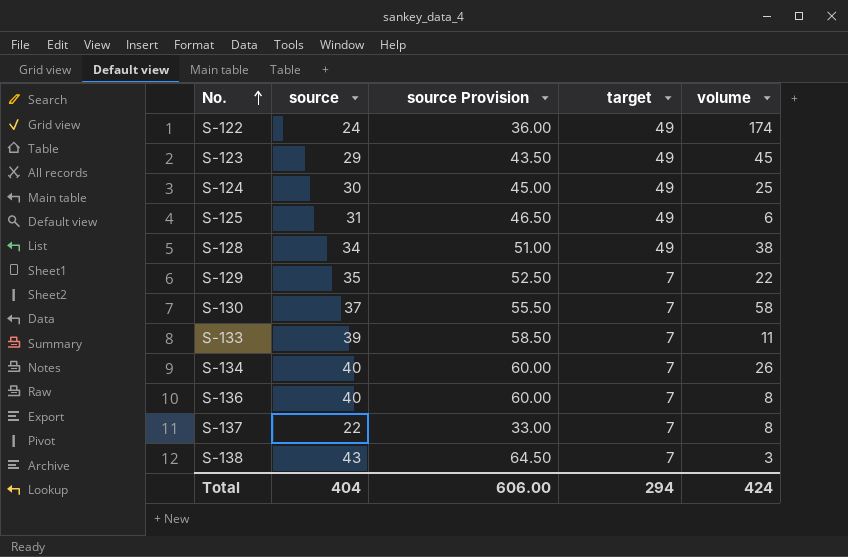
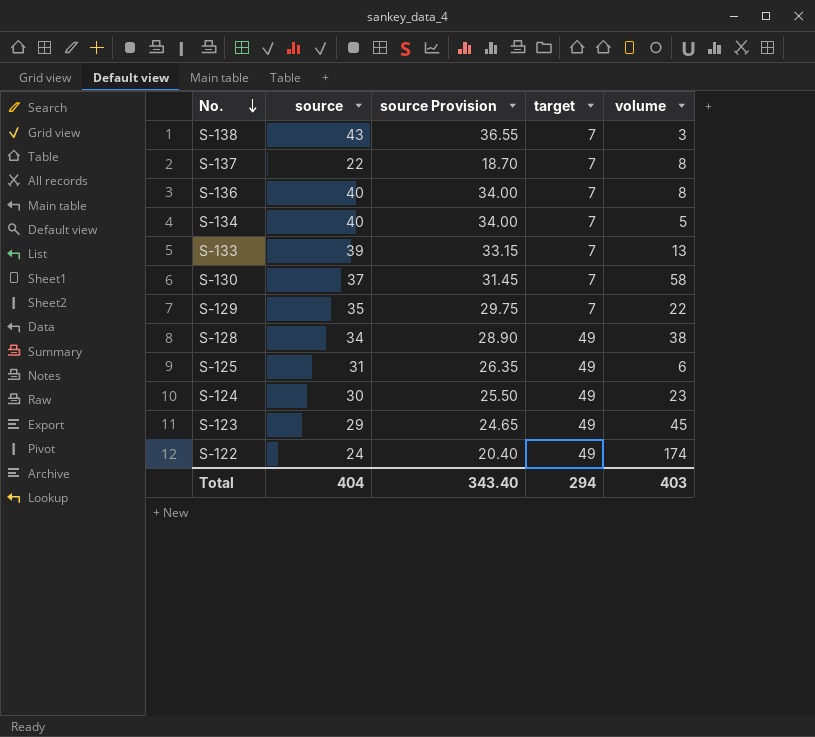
row order: No. ascending -> No. descending
column source Provision | formula: [source] * 1.5 -> [source] * 0.85
S-134 | volume: 26 -> 5
S-133 | volume: 11 -> 13
S-124 | volume: 25 -> 23
Total | source Provision: 606.00 -> 343.40
Total | volume: 424 -> 403

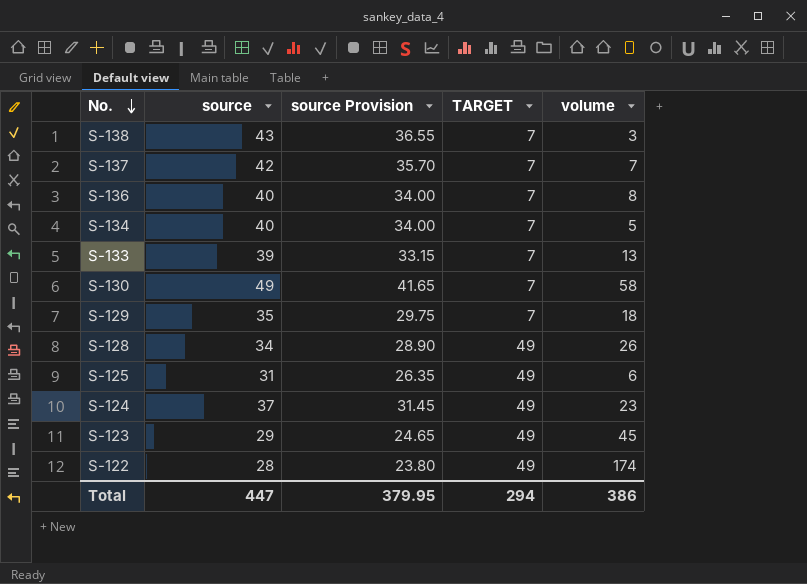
column name: target -> TARGET
S-137 | source: 22 -> 42
S-137 | source Provision: 18.70 -> 35.70
S-137 | volume: 8 -> 7
S-130 | source: 37 -> 49
S-130 | source Provision: 31.45 -> 41.65
S-129 | volume: 22 -> 18
S-128 | volume: 38 -> 26
S-124 | source: 30 -> 37
S-124 | source Provision: 25.50 -> 31.45
S-122 | source: 24 -> 28
S-122 | source Provision: 20.40 -> 23.80
Total | source: 404 -> 447
Total | source Provision: 343.40 -> 379.95
Total | volume: 403 -> 386

